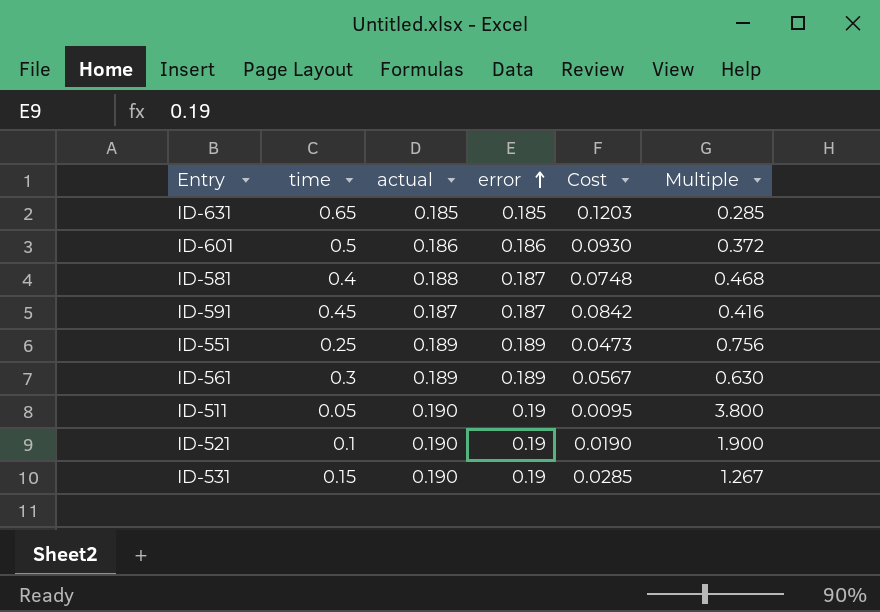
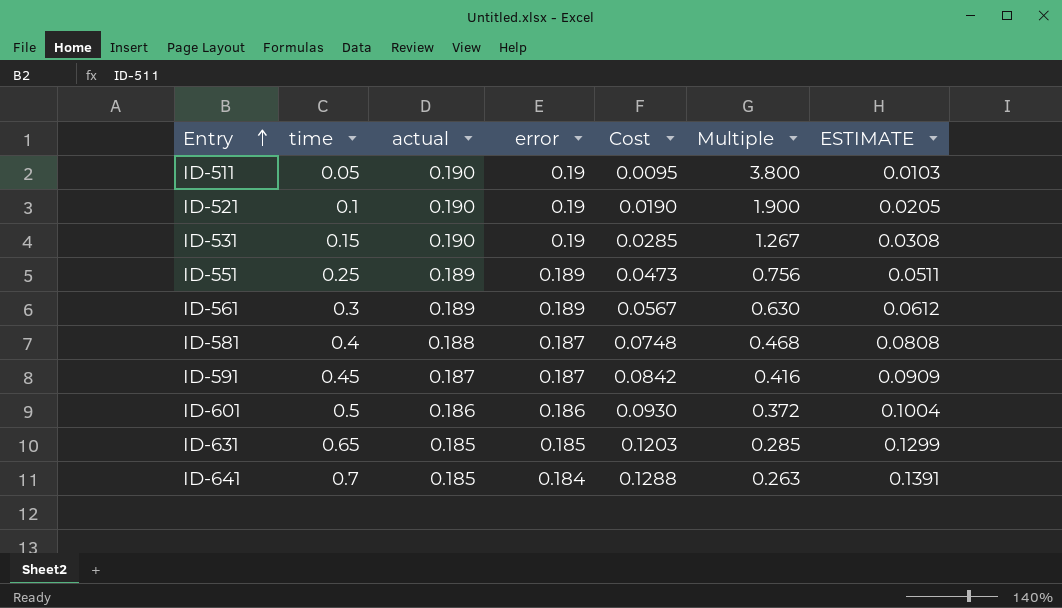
row order: error ascending -> Entry ascending
column ESTIMATE | formula: none -> [Cost] * 1.08
row ID-641: none -> 0.7 | 0.185 | 0.184 | 0.1288 | 0.263 | 0.1391

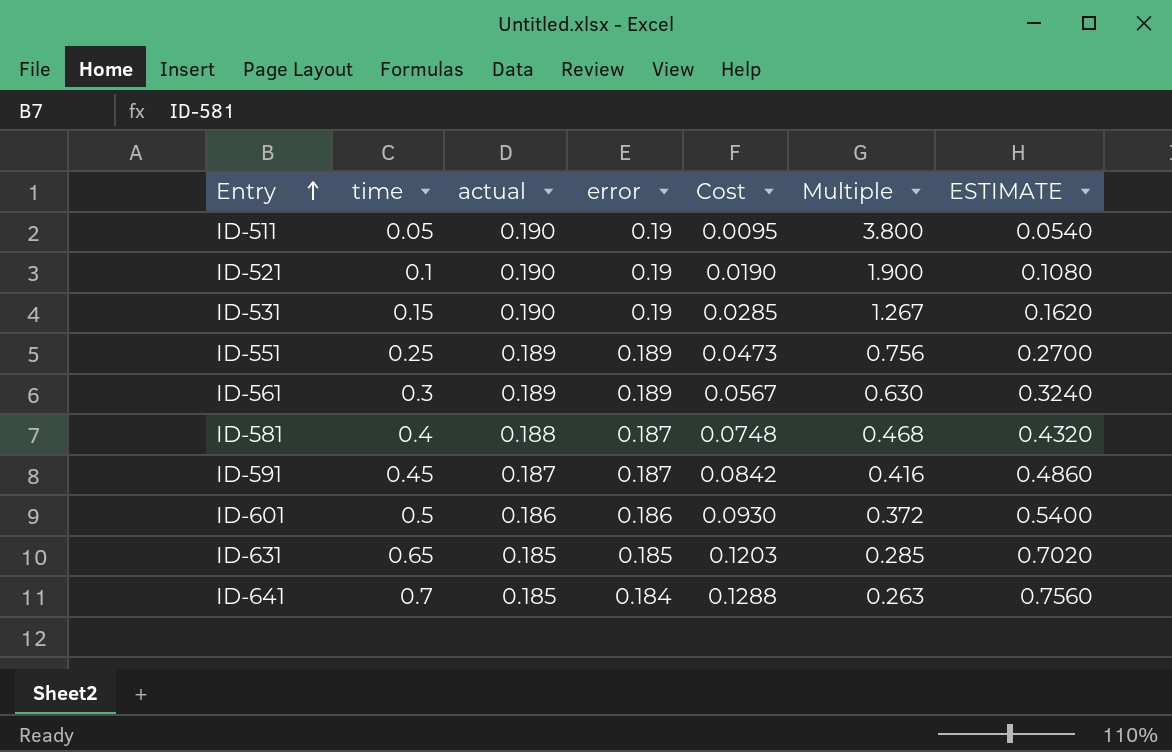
column ESTIMATE | formula: [Cost] * 1.08 -> [time] * 1.08

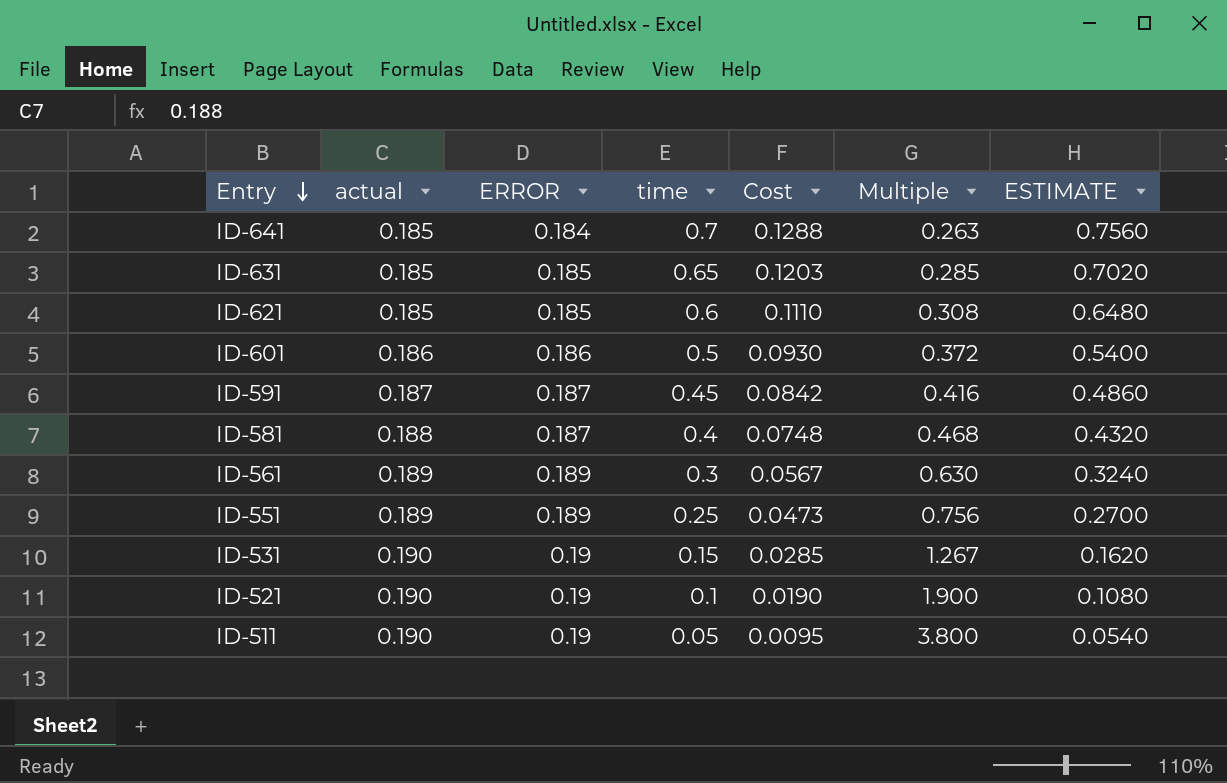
row order: Entry ascending -> Entry descending
column name: error -> ERROR
column time | position: 2 -> 4
row ID-621: none -> 0.185 | 0.185 | 0.6 | 0.1110 | 0.308 | 0.6480

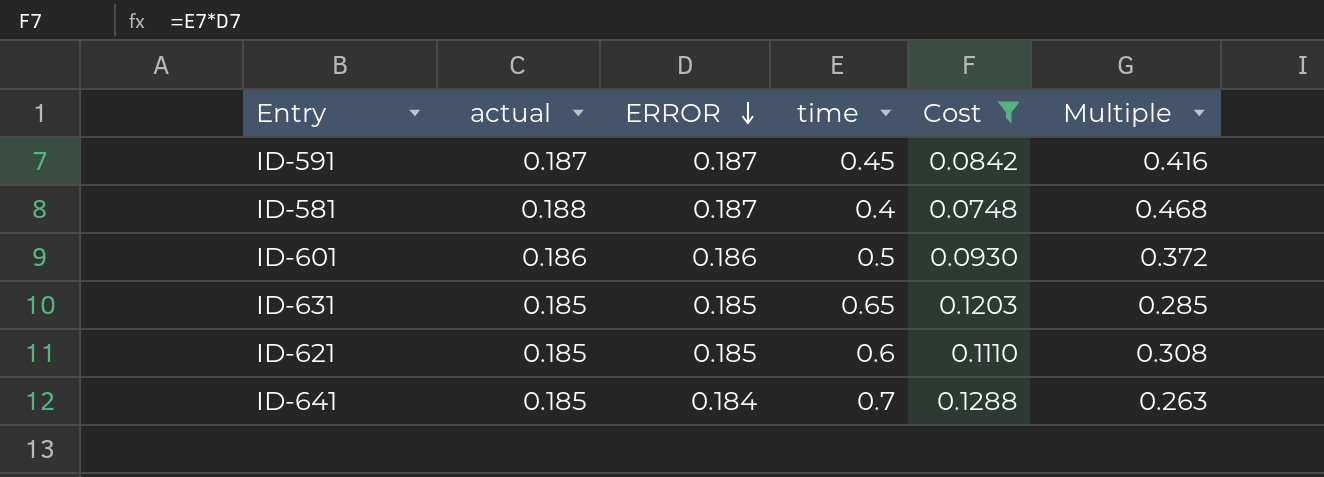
filter: none -> Cost >= 0.0748
row order: Entry descending -> ERROR descending
column ESTIMATE | formula: [time] * 1.08 -> none

